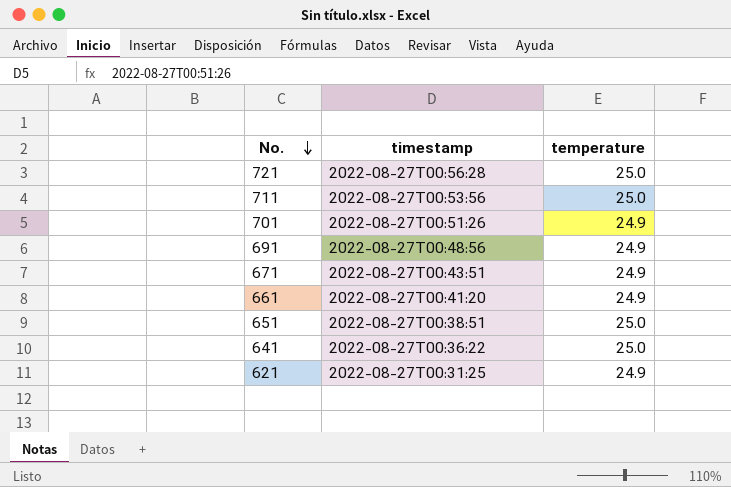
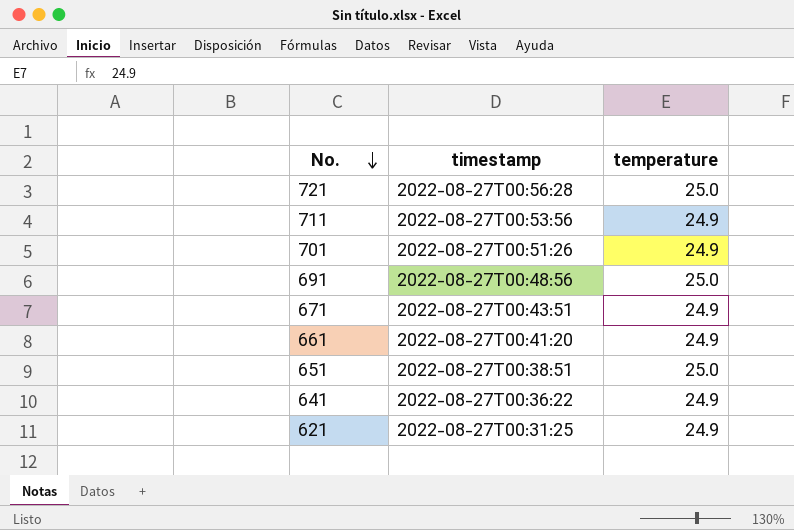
711 | temperature: 25.0 -> 24.9
691 | temperature: 24.9 -> 25.0
641 | temperature: 25.0 -> 24.9

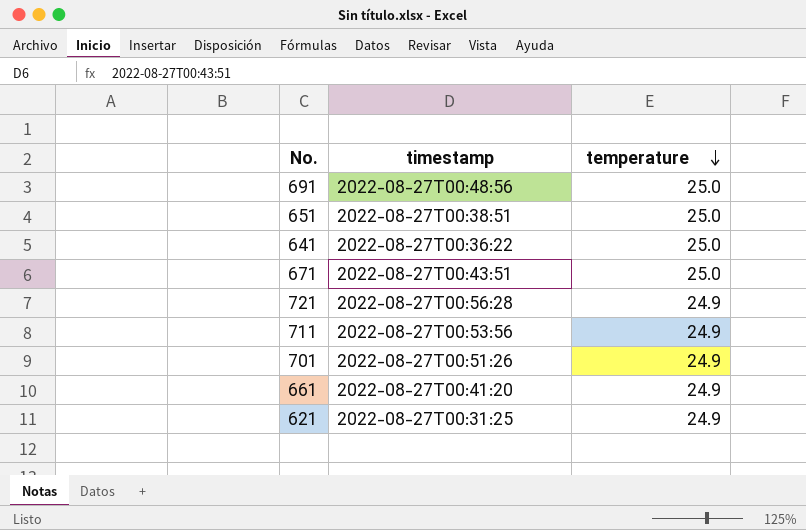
row order: No. descending -> temperature descending
641 | temperature: 24.9 -> 25.0
671 | temperature: 24.9 -> 25.0
721 | temperature: 25.0 -> 24.9

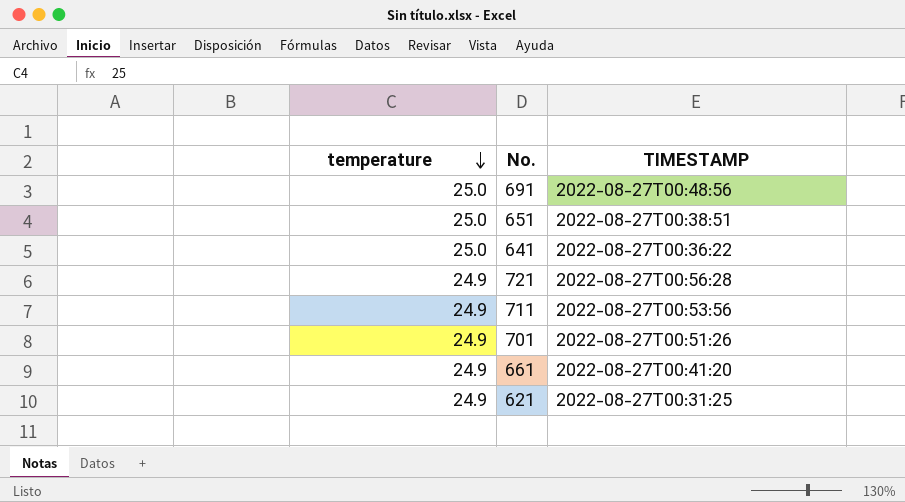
column temperature | position: 3 -> 1
column name: timestamp -> TIMESTAMP
row 671: 2022-08-27T00:43:51 | 25.0 -> none

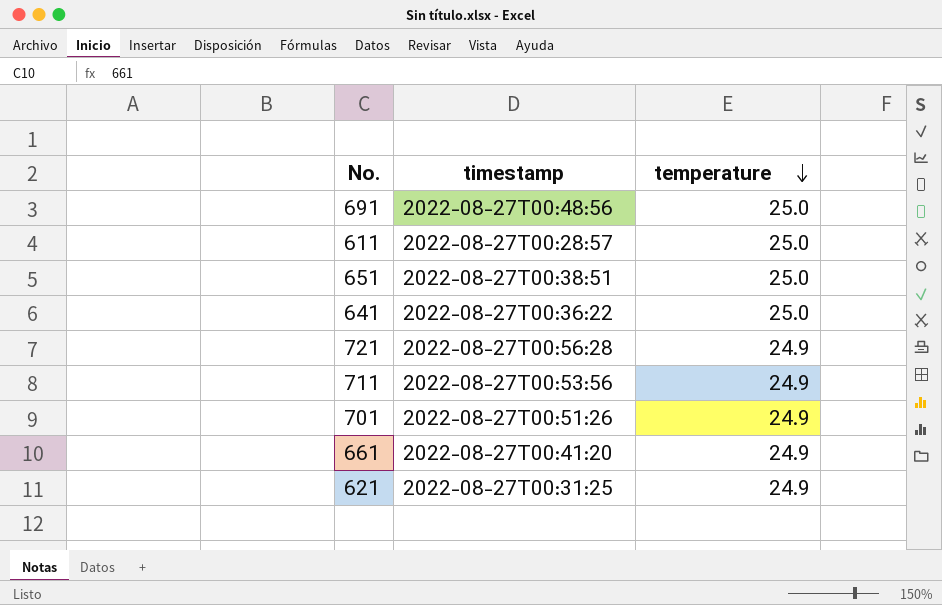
column name: TIMESTAMP -> timestamp
column temperature | position: 1 -> 3
row 611: none -> 2022-08-27T00:28:57 | 25.0

